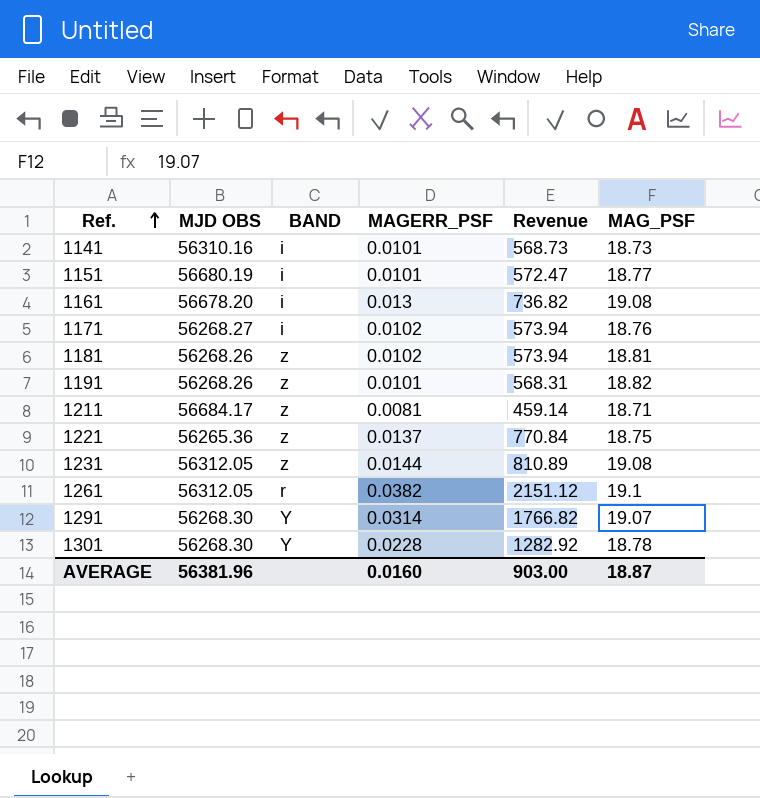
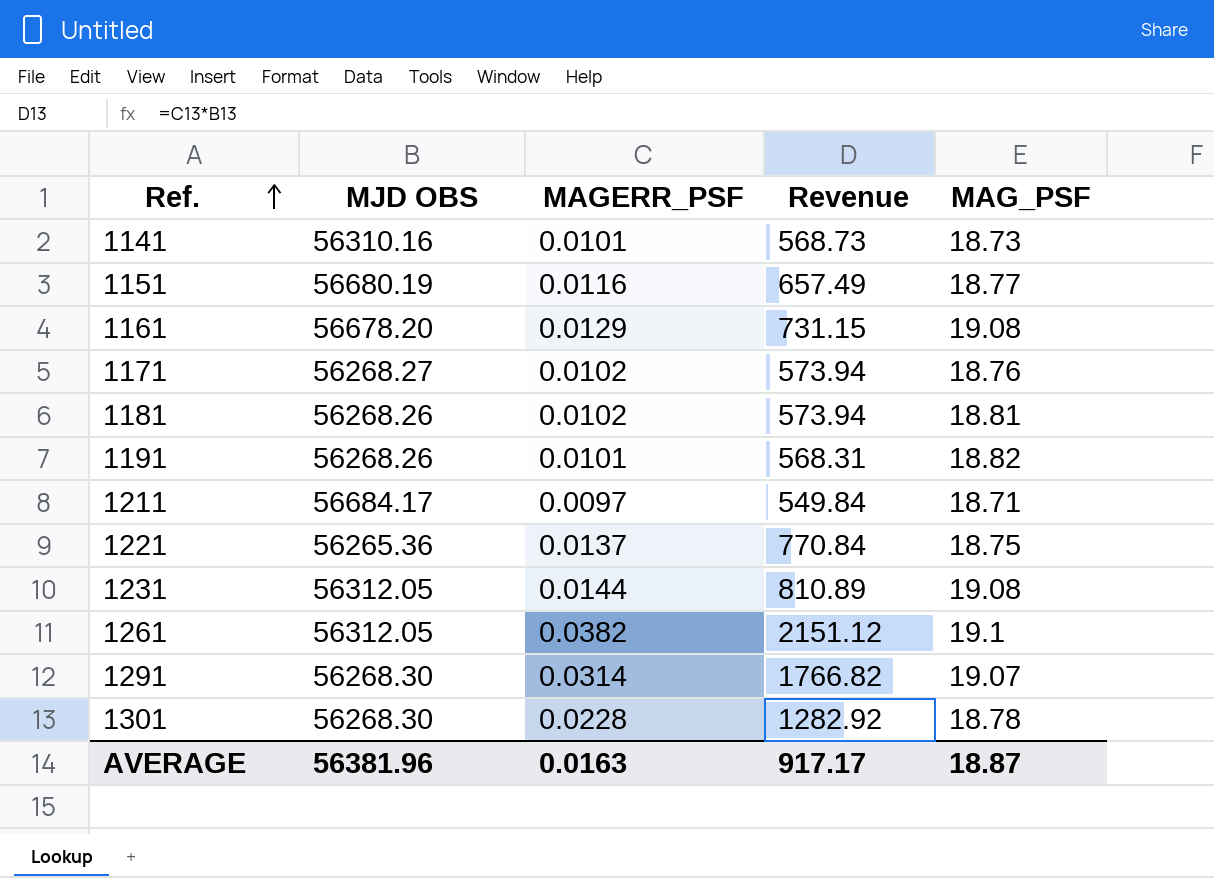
column BAND | position: 3 -> none
1151 | MAGERR_PSF: 0.0101 -> 0.0116
1151 | Revenue: 572.47 -> 657.49
1161 | MAGERR_PSF: 0.013 -> 0.0129
1161 | Revenue: 736.82 -> 731.15
1211 | MAGERR_PSF: 0.0081 -> 0.0097
1211 | Revenue: 459.14 -> 549.84
AVERAGE | MAGERR_PSF: 0.0160 -> 0.0163
AVERAGE | Revenue: 903.00 -> 917.17

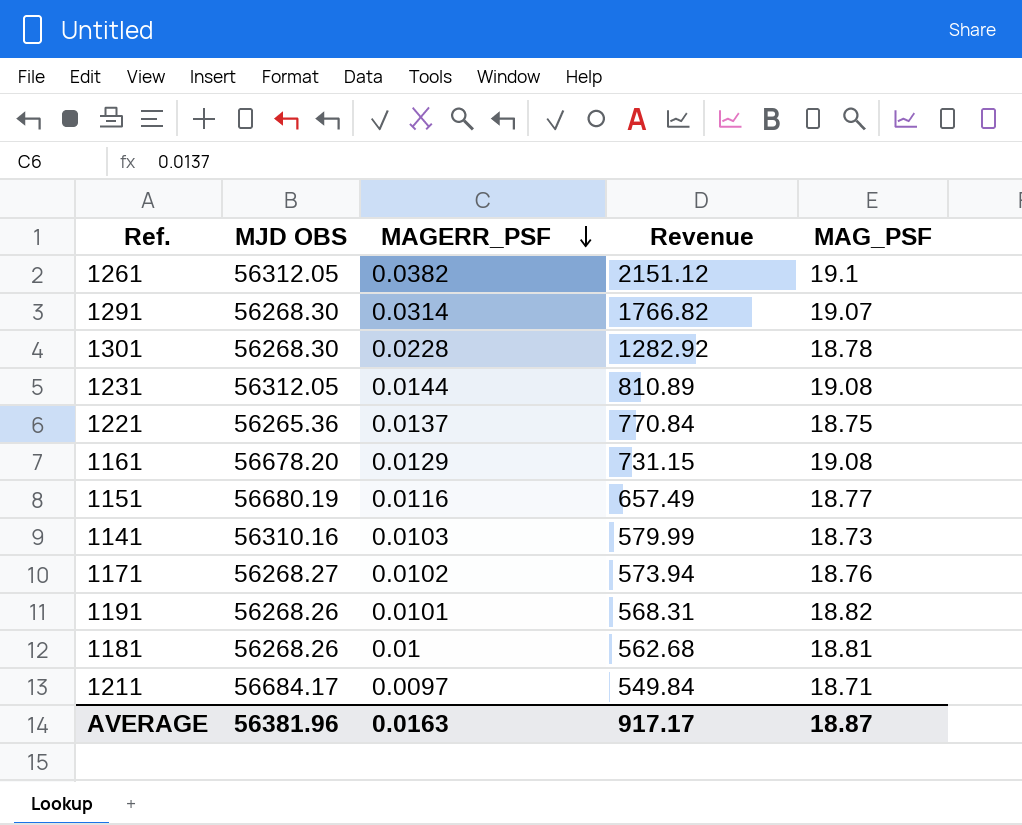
row order: Ref. ascending -> MAGERR_PSF descending
1141 | MAGERR_PSF: 0.0101 -> 0.0103
1141 | Revenue: 568.73 -> 579.99
1181 | MAGERR_PSF: 0.0102 -> 0.01
1181 | Revenue: 573.94 -> 562.68

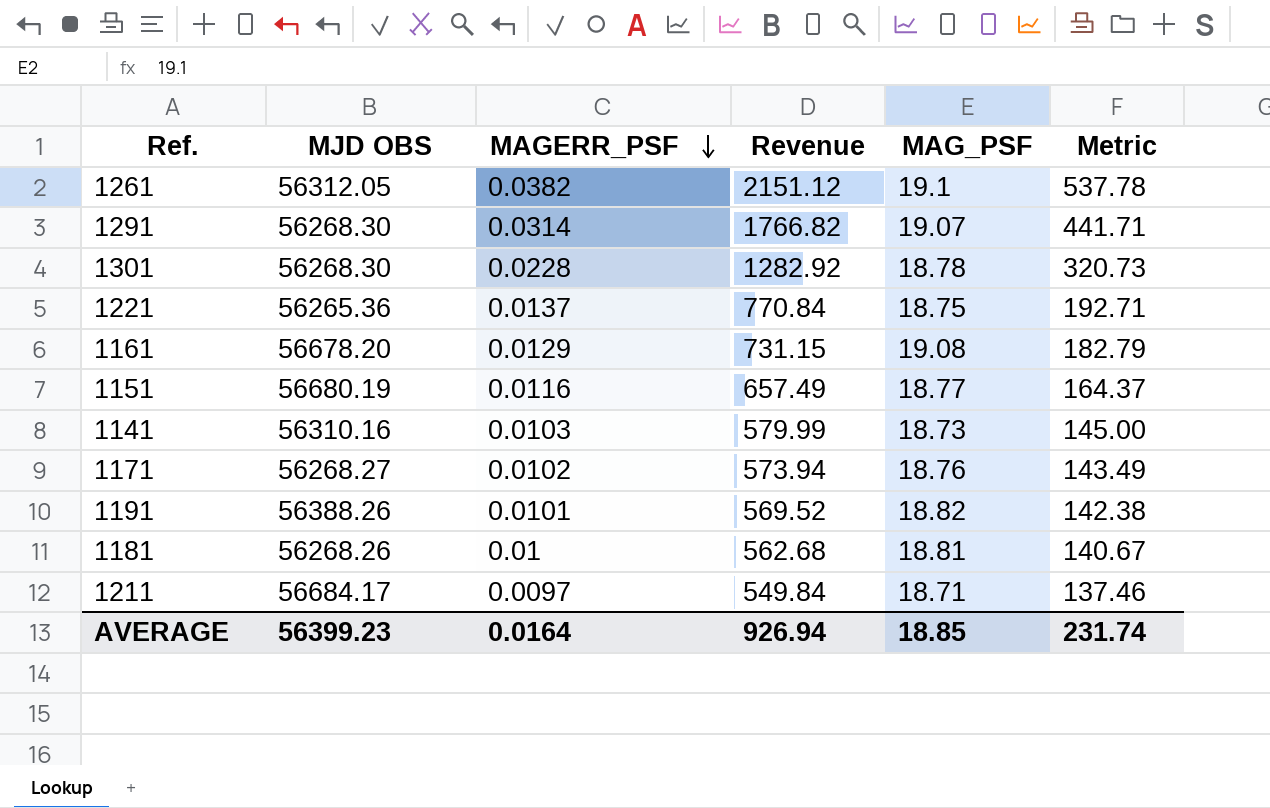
column Metric | formula: none -> [Revenue] * 0.25
row 1231: 56312.05 | 0.0144 | 810.89 | 19.08 -> none
1191 | MJD OBS: 56268.26 -> 56388.26
1191 | Revenue: 568.31 -> 569.52
AVERAGE | MJD OBS: 56381.96 -> 56399.23
AVERAGE | MAGERR_PSF: 0.0163 -> 0.0164
AVERAGE | Revenue: 917.17 -> 926.94
AVERAGE | MAG_PSF: 18.87 -> 18.85

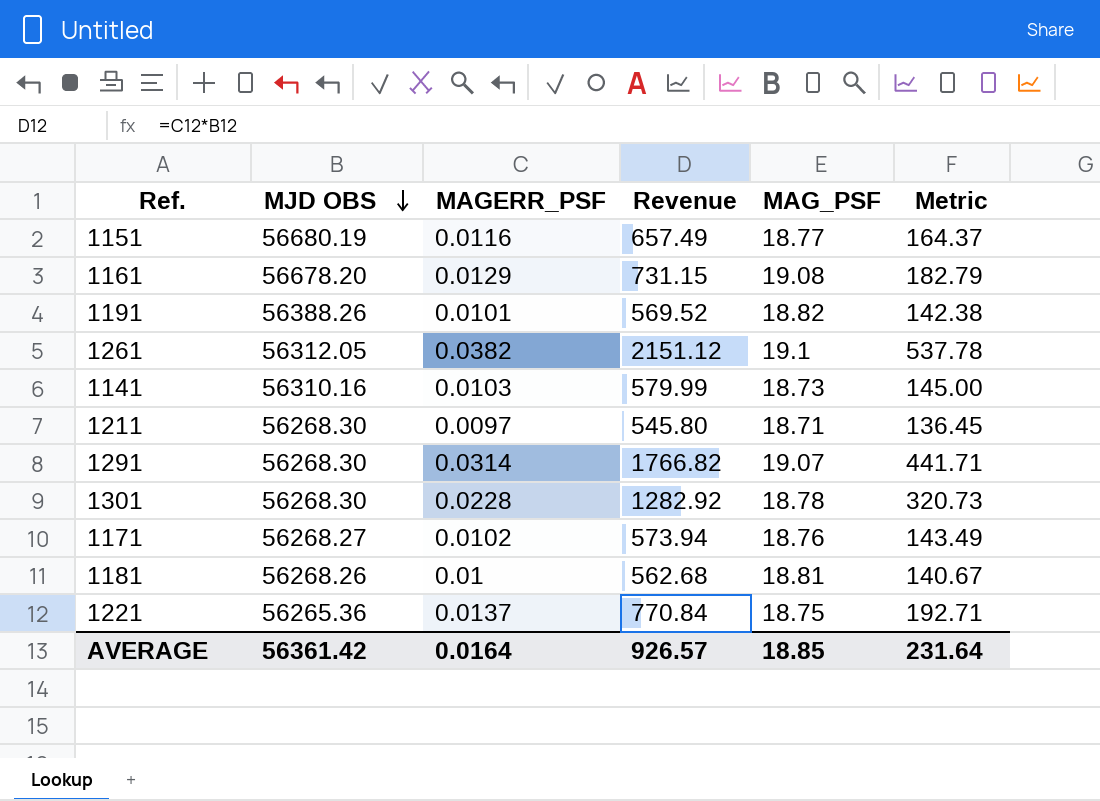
row order: MAGERR_PSF descending -> MJD OBS descending
1211 | MJD OBS: 56684.17 -> 56268.30
1211 | Revenue: 549.84 -> 545.80
1211 | Metric: 137.46 -> 136.45
AVERAGE | MJD OBS: 56399.23 -> 56361.42
AVERAGE | Revenue: 926.94 -> 926.57
AVERAGE | Metric: 231.74 -> 231.64

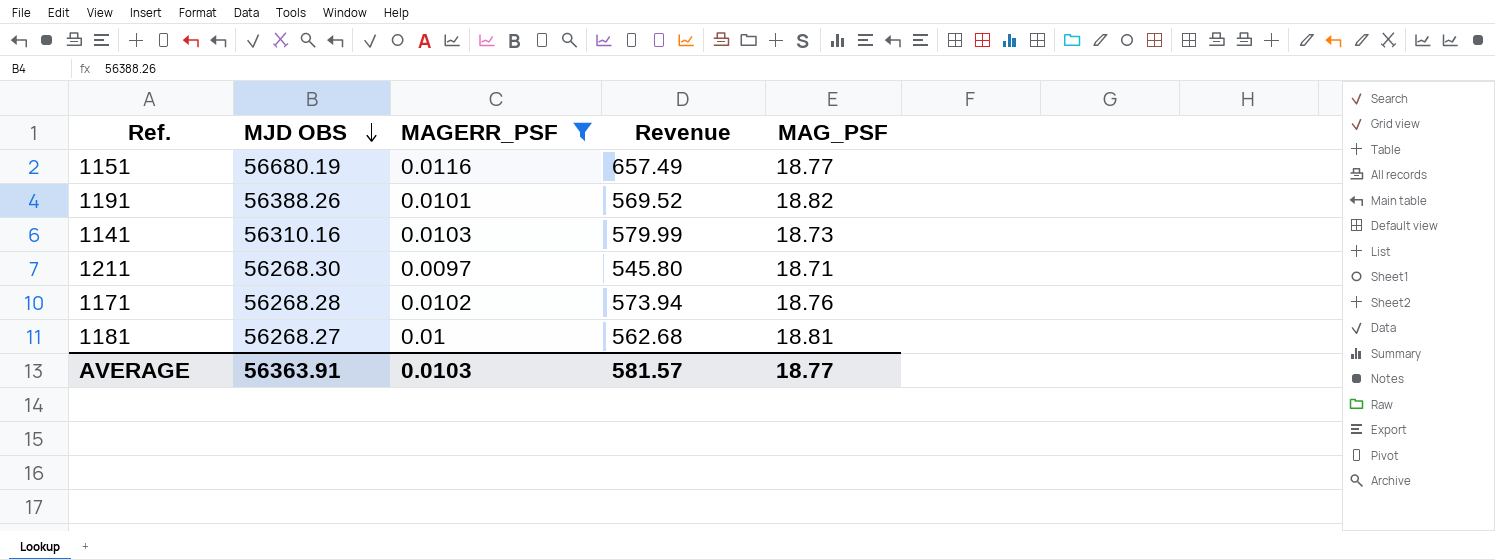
filter: none -> MAGERR_PSF <= 0.0116
column Metric | formula: [Revenue] * 0.25 -> none
1171 | MJD OBS: 56268.27 -> 56268.28
1181 | MJD OBS: 56268.26 -> 56268.27
AVERAGE | MJD OBS: 56361.42 -> 56363.91
AVERAGE | MAGERR_PSF: 0.0164 -> 0.0103
AVERAGE | Revenue: 926.57 -> 581.57
AVERAGE | MAG_PSF: 18.85 -> 18.77

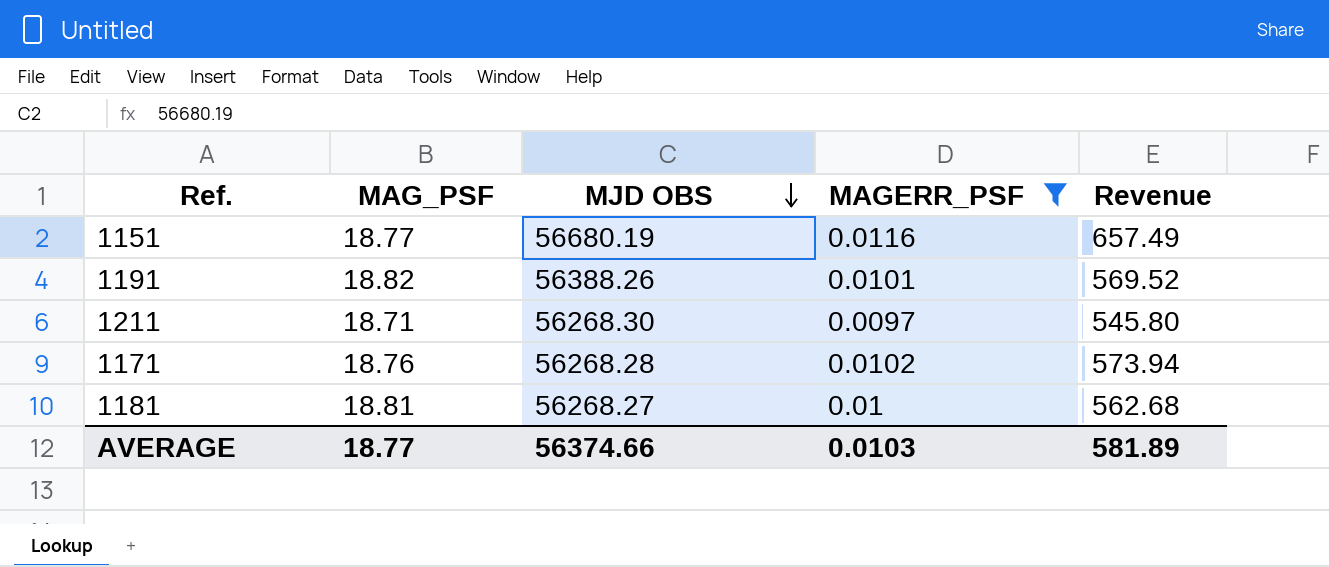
column MAG_PSF | position: 5 -> 2
row 1141: 56310.16 | 0.0103 | 579.99 | 18.73 -> none
AVERAGE | MJD OBS: 56363.91 -> 56374.66
AVERAGE | Revenue: 581.57 -> 581.89

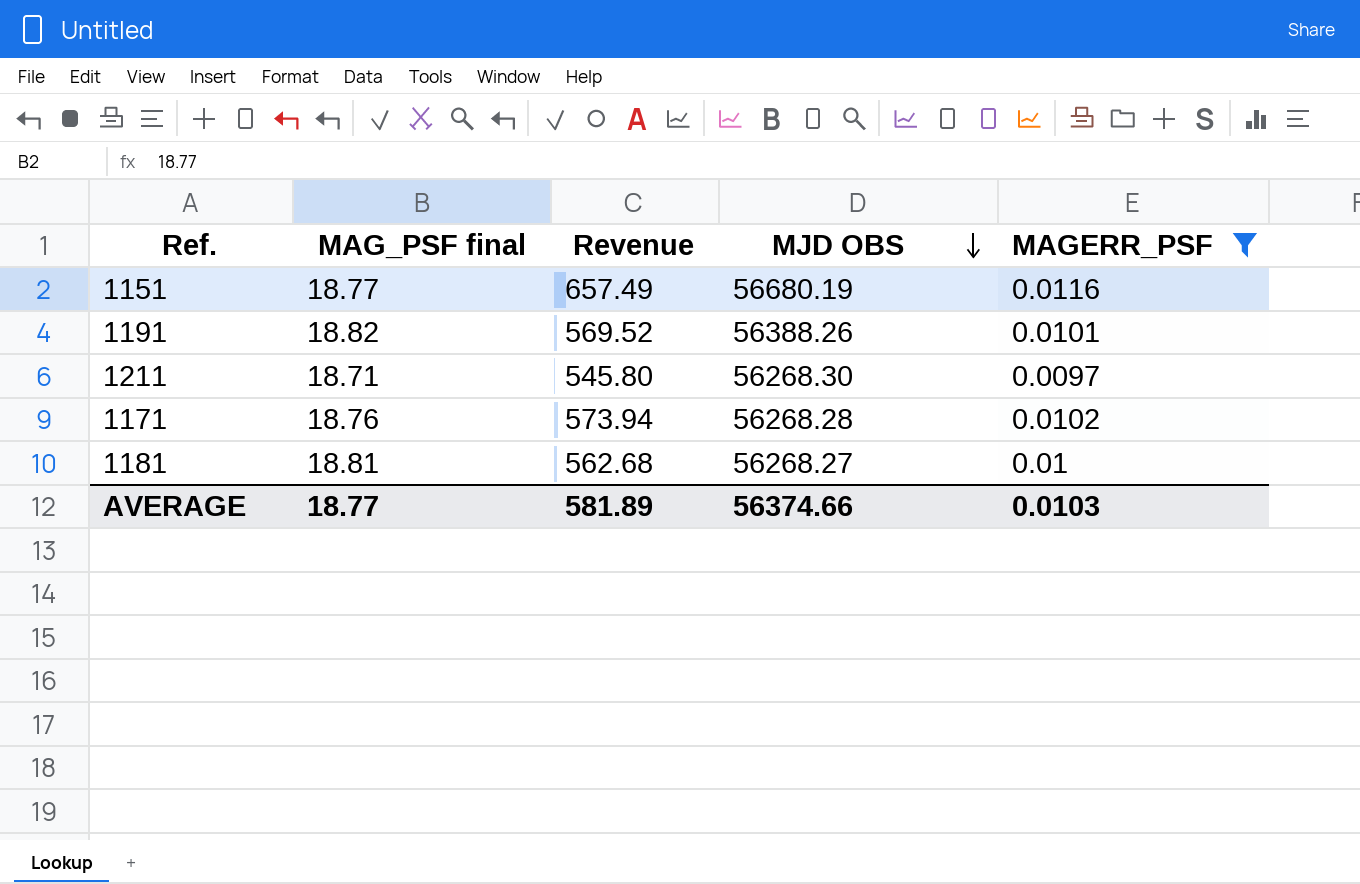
column name: MAG_PSF -> MAG_PSF final
column Revenue | position: 5 -> 3

